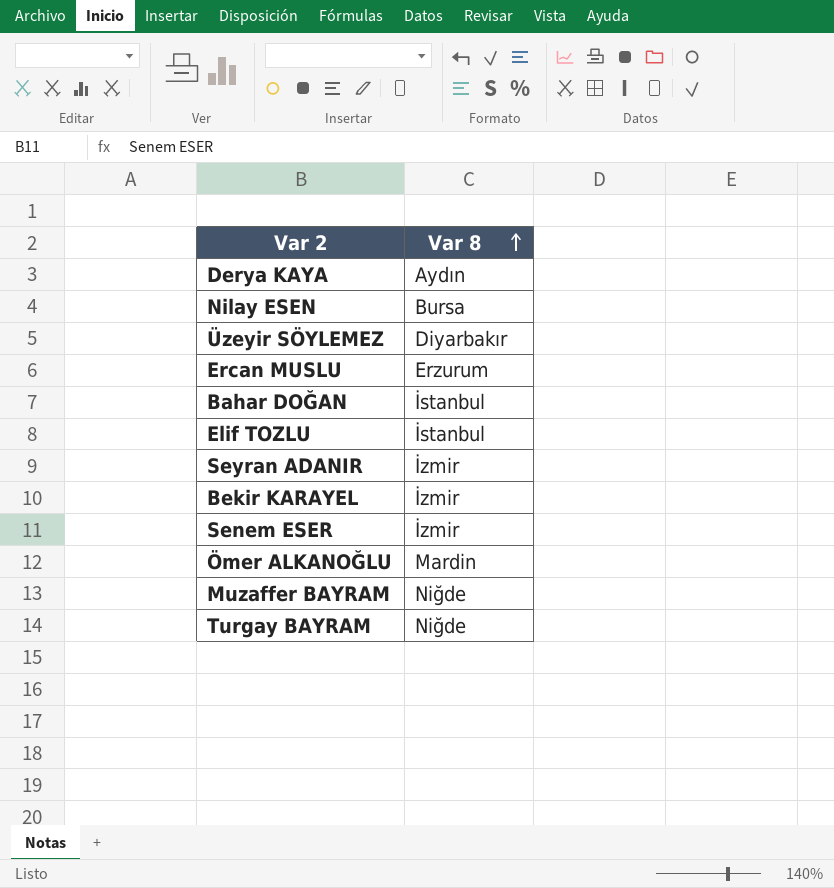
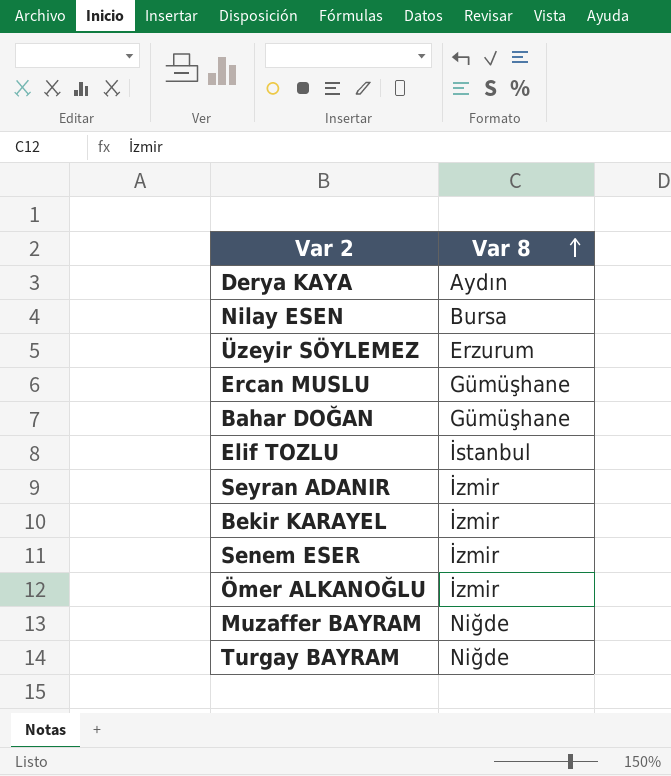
Üzeyir SÖYLEMEZ | Var 8: Diyarbakır -> Erzurum
Ercan MUSLU | Var 8: Erzurum -> Gümüşhane
Bahar DOĞAN | Var 8: İstanbul -> Gümüşhane
Ömer ALKANOĞLU | Var 8: Mardin -> İzmir

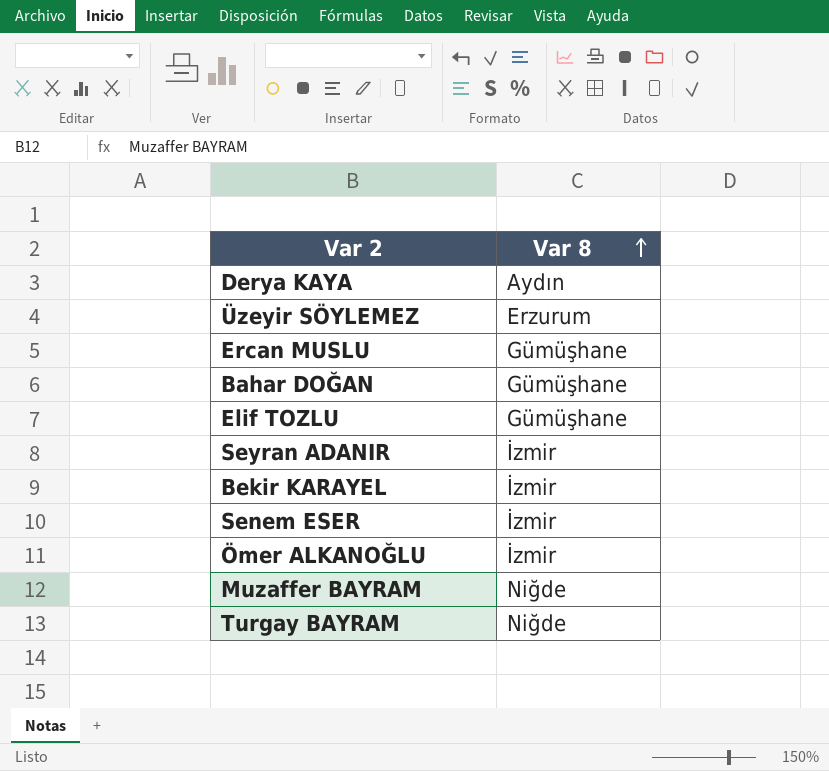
row Nilay ESEN: Bursa -> none
Elif TOZLU | Var 8: İstanbul -> Gümüşhane

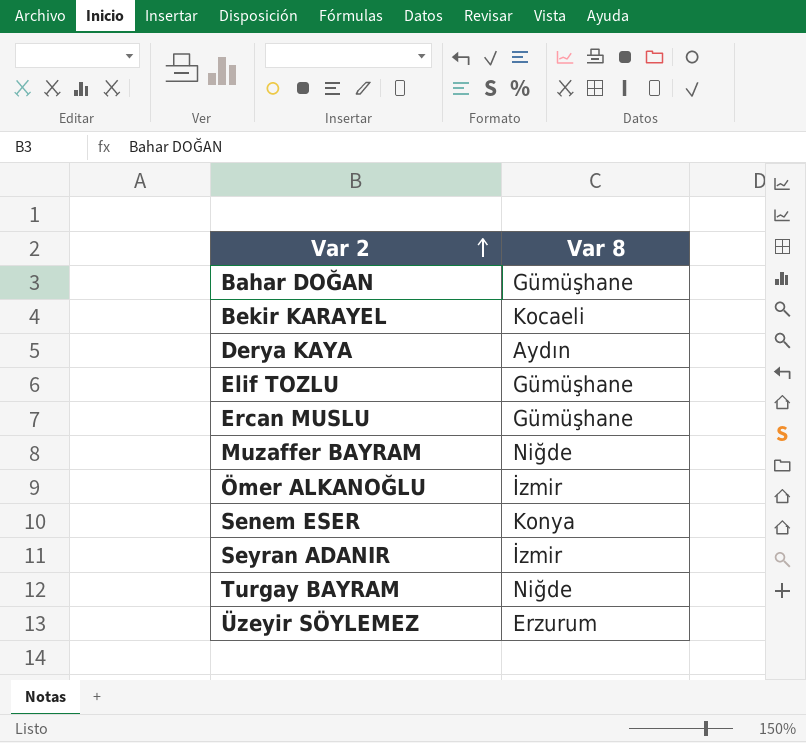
row order: Var 8 ascending -> Var 2 ascending
Bekir KARAYEL | Var 8: İzmir -> Kocaeli
Senem ESER | Var 8: İzmir -> Konya

